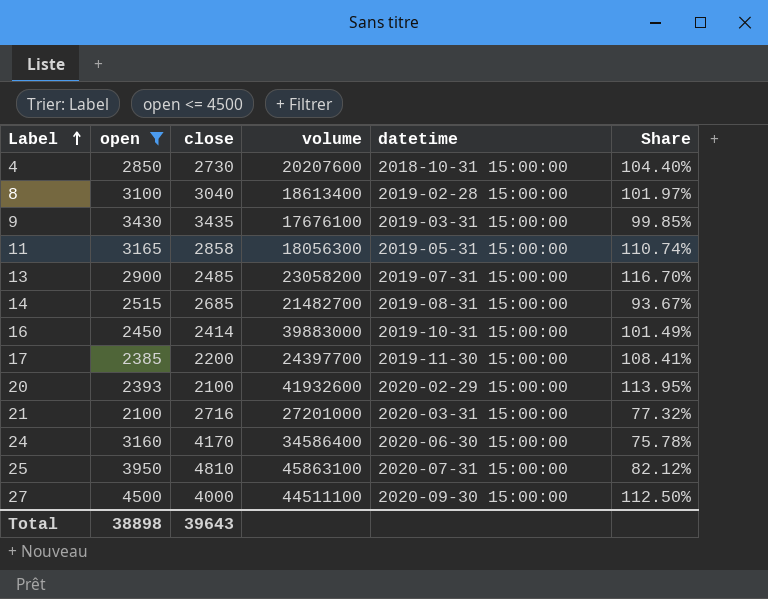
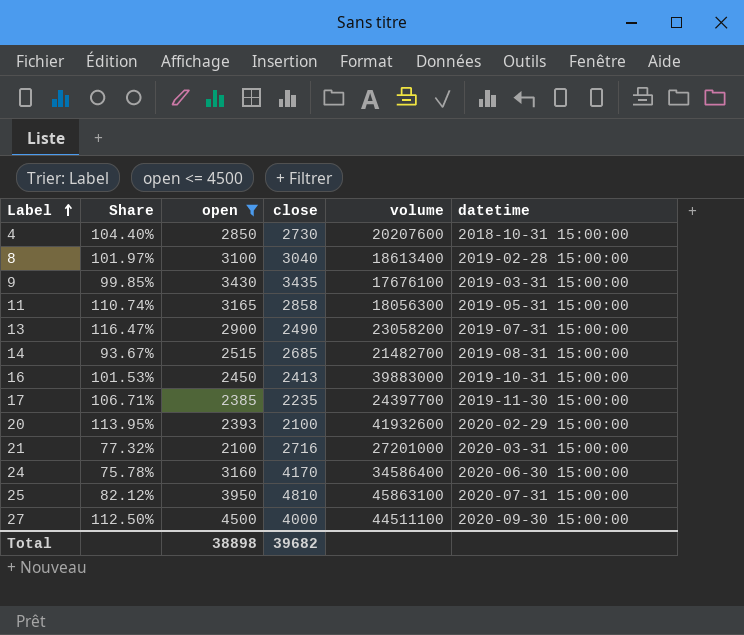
column Share | position: 6 -> 2
13 | Share: 116.70% -> 116.47%
13 | close: 2485 -> 2490
16 | Share: 101.49% -> 101.53%
16 | close: 2414 -> 2413
17 | Share: 108.41% -> 106.71%
17 | close: 2200 -> 2235
Total | close: 39643 -> 39682

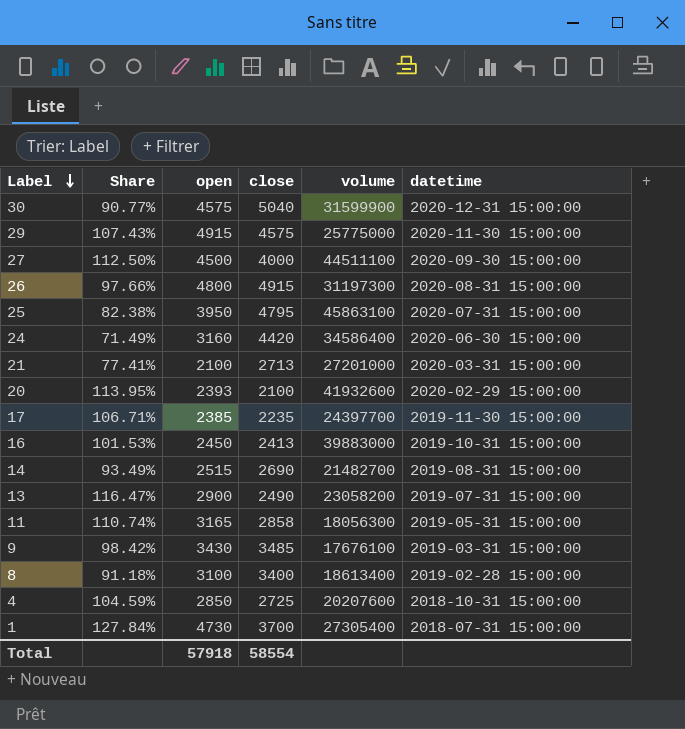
filter: open <= 4500 -> none
row order: Label ascending -> Label descending
25 | Share: 82.12% -> 82.38%
25 | close: 4810 -> 4795
24 | Share: 75.78% -> 71.49%
24 | close: 4170 -> 4420
21 | Share: 77.32% -> 77.41%
21 | close: 2716 -> 2713
14 | Share: 93.67% -> 93.49%
14 | close: 2685 -> 2690
9 | Share: 99.85% -> 98.42%
9 | close: 3435 -> 3485
8 | Share: 101.97% -> 91.18%
8 | close: 3040 -> 3400
4 | Share: 104.40% -> 104.59%
4 | close: 2730 -> 2725
Total | open: 38898 -> 57918
Total | close: 39682 -> 58554

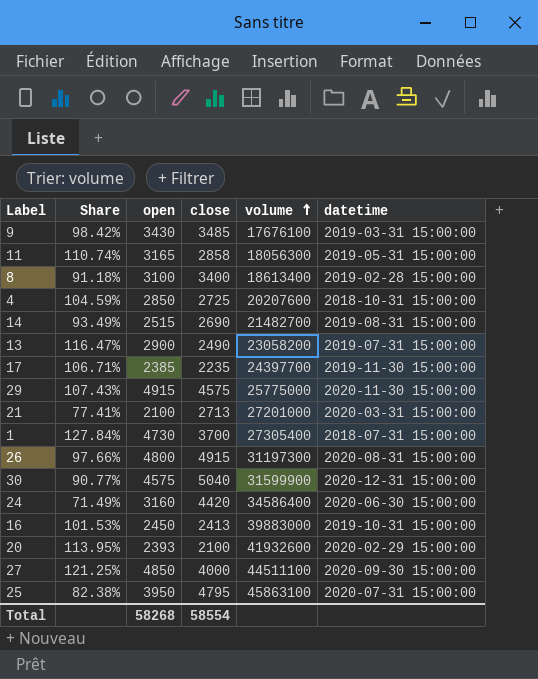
row order: Label descending -> volume ascending
27 | Share: 112.50% -> 121.25%
27 | open: 4500 -> 4850
Total | open: 57918 -> 58268

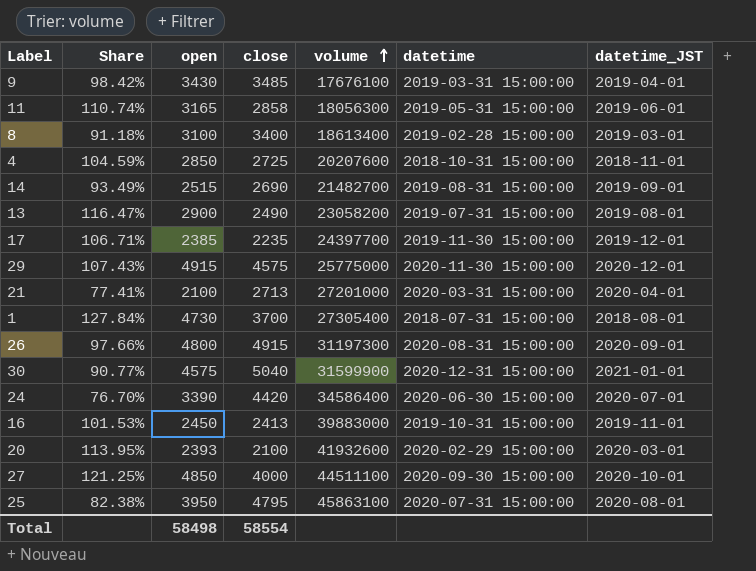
column datetime_JST | position: none -> 7
24 | Share: 71.49% -> 76.70%
24 | open: 3160 -> 3390
Total | open: 58268 -> 58498

